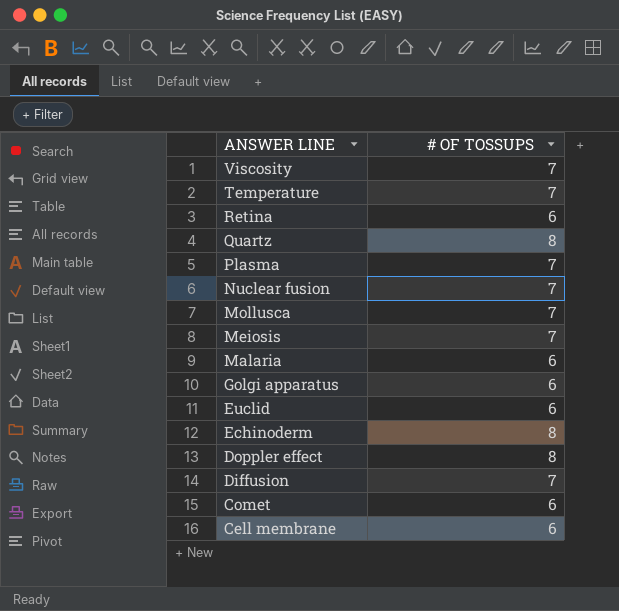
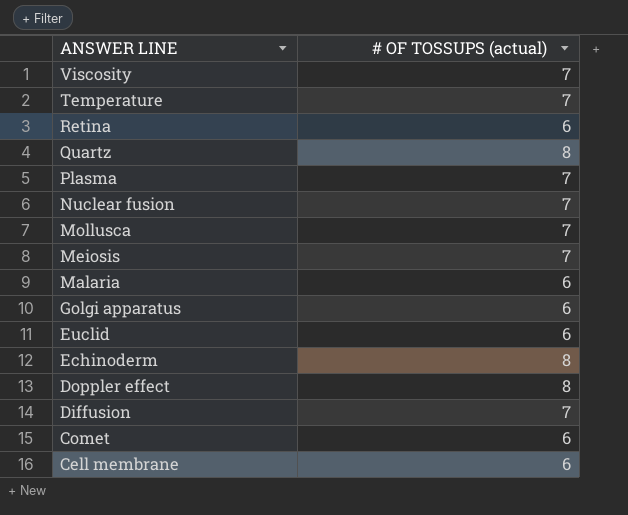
column name: # OF TOSSUPS -> # OF TOSSUPS (actual)

